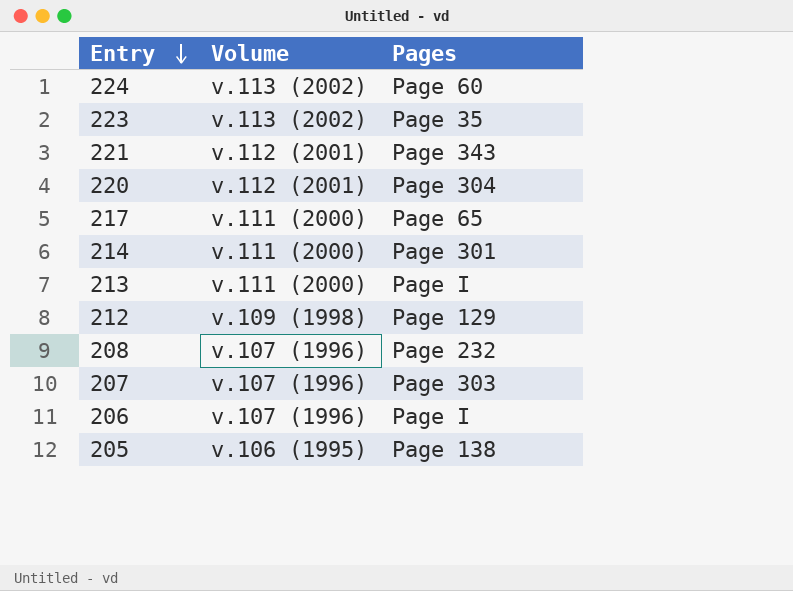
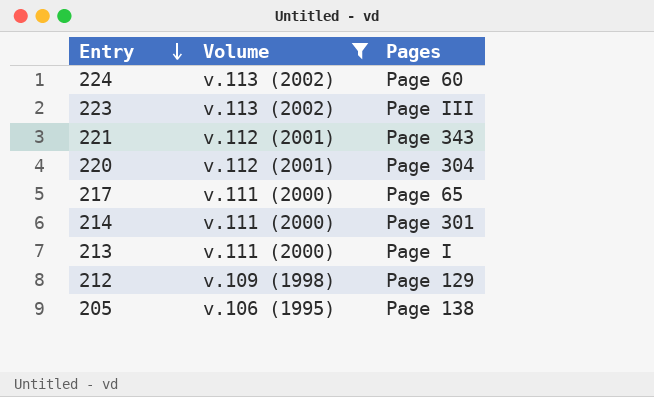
filter: none -> Volume != v.107 (1996)
223 | Pages: Page 35 -> Page III

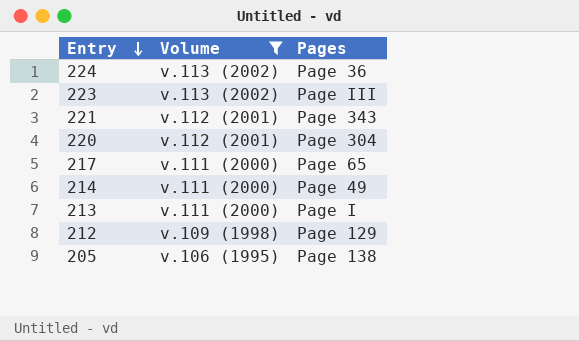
224 | Pages: Page 60 -> Page 36
214 | Pages: Page 301 -> Page 49

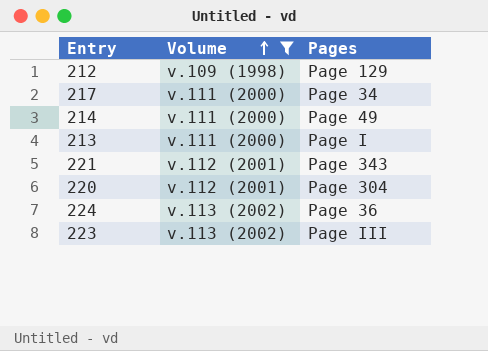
row order: Entry descending -> Volume ascending
row 205: v.106 (1995) | Page 138 -> none
217 | Pages: Page 65 -> Page 34

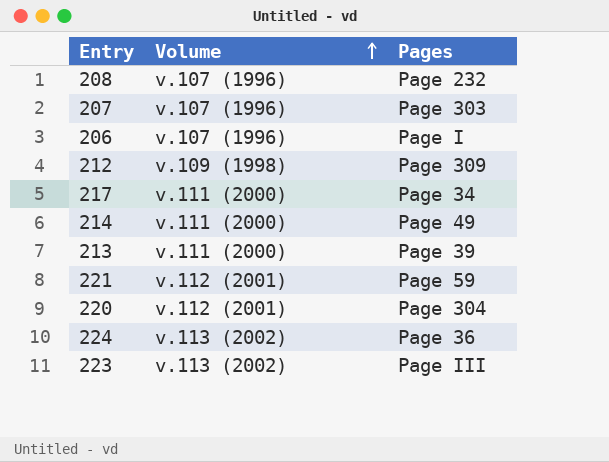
filter: Volume != v.107 (1996) -> none
212 | Pages: Page 129 -> Page 309
213 | Pages: Page I -> Page 39
221 | Pages: Page 343 -> Page 59

